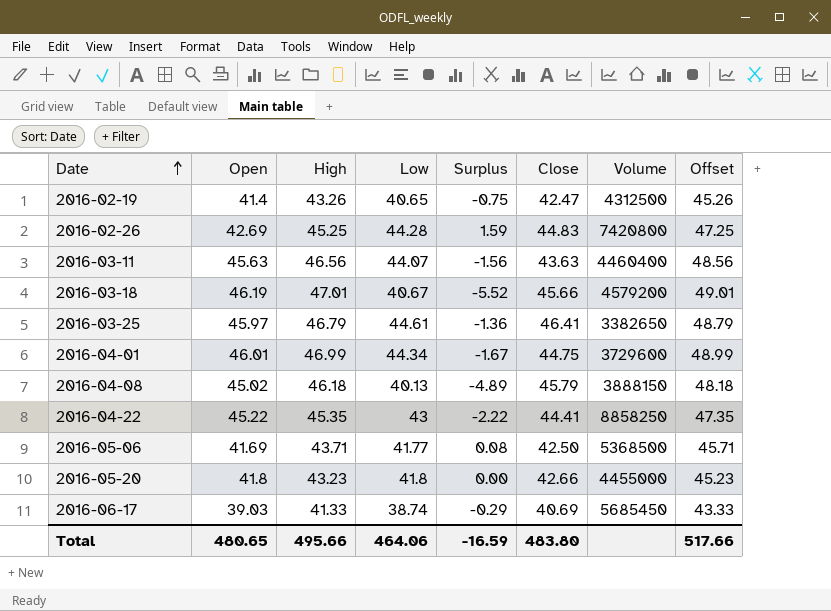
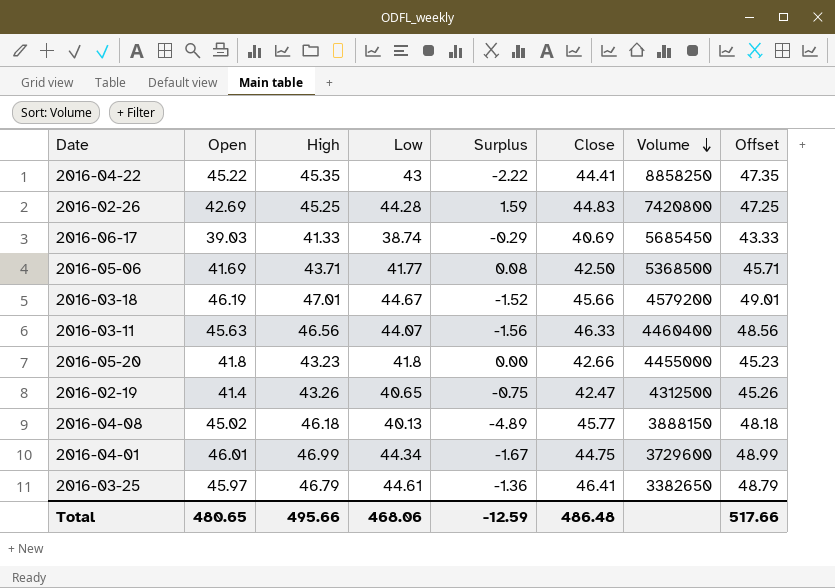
row order: Date ascending -> Volume descending
2016-03-18 | Low: 40.67 -> 44.67
2016-03-18 | Surplus: -5.52 -> -1.52
2016-03-11 | Close: 43.63 -> 46.33
2016-04-08 | Close: 45.79 -> 45.77
Total | Low: 464.06 -> 468.06
Total | Surplus: -16.59 -> -12.59
Total | Close: 483.80 -> 486.48

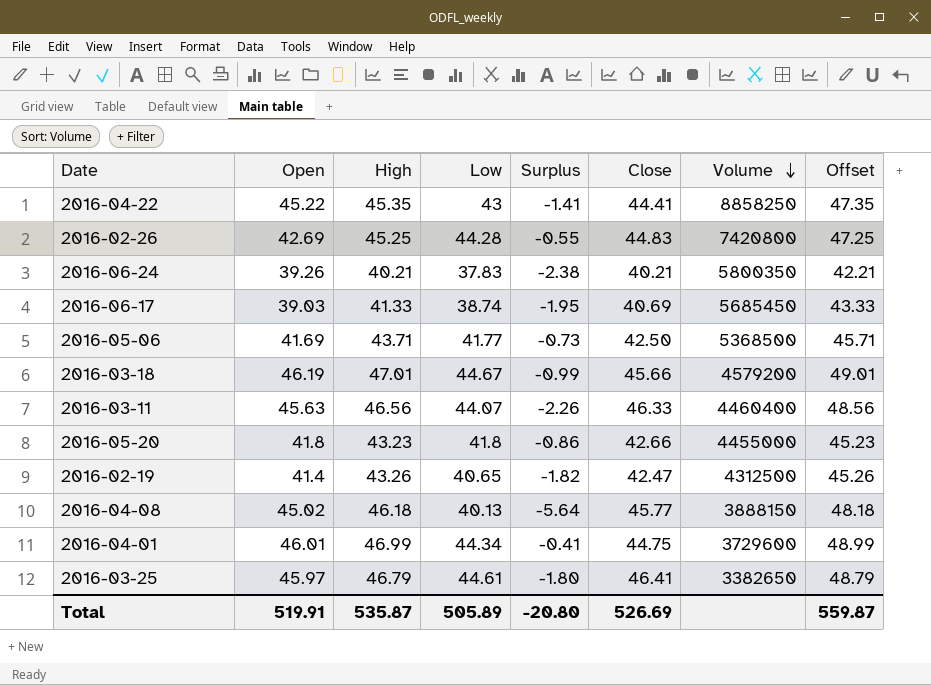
column Surplus | formula: [Low] - [Open] -> [Low] - [Close]
row 2016-06-24: none -> 39.26 | 40.21 | 37.83 | -2.38 | 40.21 | 5800350 | 42.21
Total | Open: 480.65 -> 519.91
Total | High: 495.66 -> 535.87
Total | Low: 468.06 -> 505.89
Total | Surplus: -12.59 -> -20.80
Total | Close: 486.48 -> 526.69
Total | Offset: 517.66 -> 559.87

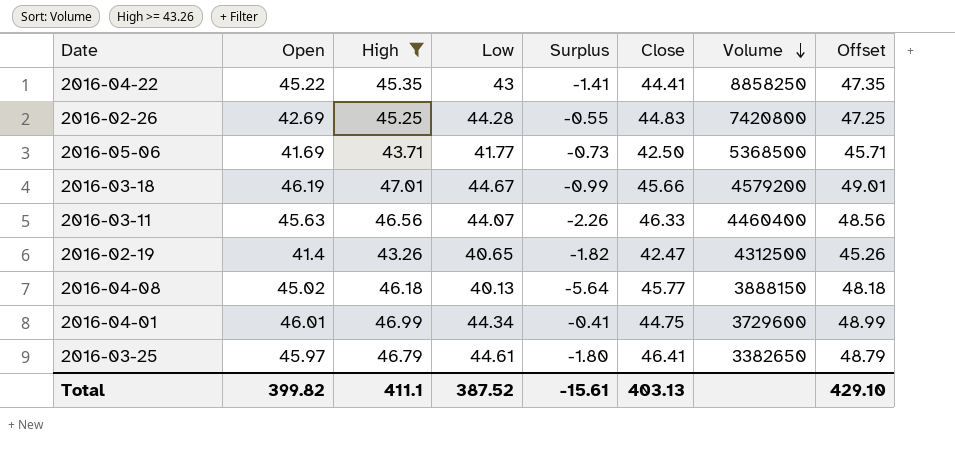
filter: none -> High >= 43.26
Total | Open: 519.91 -> 399.82
Total | High: 535.87 -> 411.1
Total | Low: 505.89 -> 387.52
Total | Surplus: -20.80 -> -15.61
Total | Close: 526.69 -> 403.13
Total | Offset: 559.87 -> 429.10

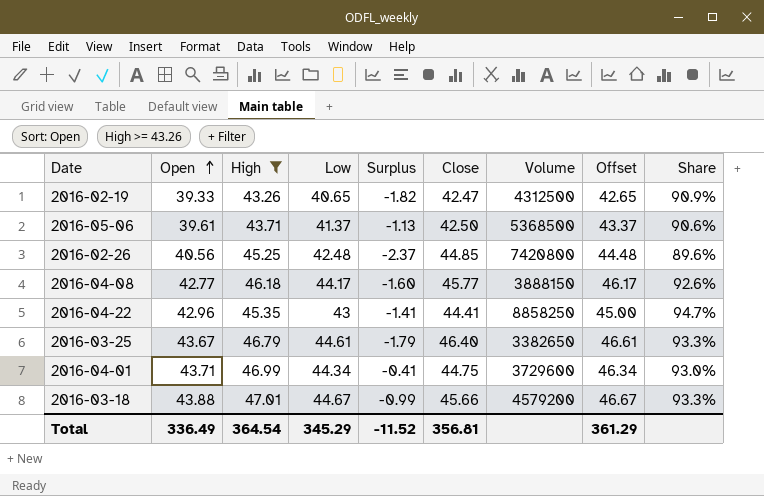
row order: Volume descending -> Open ascending
column Offset | formula: [High] + 2 -> [Low] + 2
column Share | formula: none -> [Open] / [High]
row 2016-03-11: 45.63 | 46.56 | 44.07 | -2.26 | 46.33 | 4460400 | 48.56 -> none
2016-02-19 | Open: 41.4 -> 39.33
2016-05-06 | Open: 41.69 -> 39.61
2016-05-06 | Low: 41.77 -> 41.37
2016-05-06 | Surplus: -0.73 -> -1.13
2016-02-26 | Open: 42.69 -> 40.56
2016-02-26 | Low: 44.28 -> 42.48
2016-02-26 | Surplus: -0.55 -> -2.37
2016-02-26 | Close: 44.83 -> 44.85
2016-04-08 | Open: 45.02 -> 42.77
2016-04-08 | Low: 40.13 -> 44.17
2016-04-08 | Surplus: -5.64 -> -1.60
2016-04-22 | Open: 45.22 -> 42.96
2016-03-25 | Open: 45.97 -> 43.67
2016-03-25 | Surplus: -1.80 -> -1.79
2016-03-25 | Close: 46.41 -> 46.40
2016-04-01 | Open: 46.01 -> 43.71
2016-03-18 | Open: 46.19 -> 43.88
Total | Open: 399.82 -> 336.49
Total | High: 411.1 -> 364.54
Total | Low: 387.52 -> 345.29
Total | Surplus: -15.61 -> -11.52
Total | Close: 403.13 -> 356.81
Total | Offset: 429.10 -> 361.29

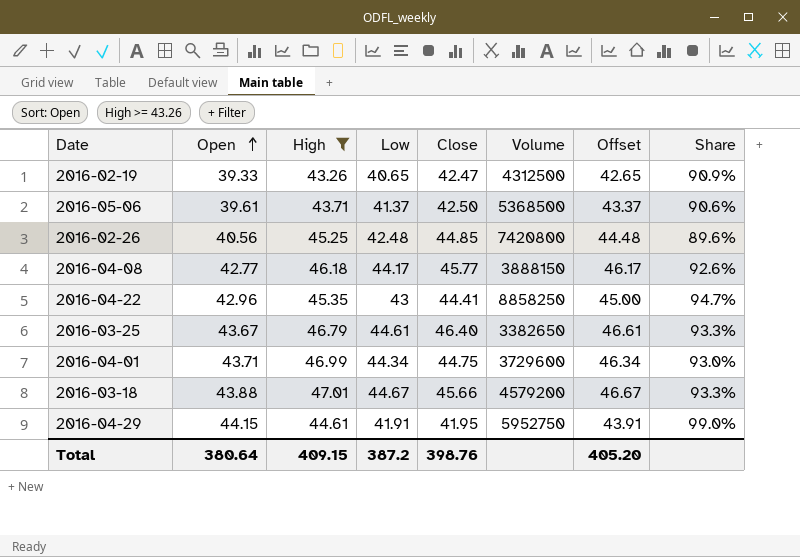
column Surplus | formula: [Low] - [Close] -> none
row 2016-04-29: none -> 44.15 | 44.61 | 41.91 | 41.95 | 5952750 | 43.91 | 99.0%
Total | Open: 336.49 -> 380.64
Total | High: 364.54 -> 409.15
Total | Low: 345.29 -> 387.2
Total | Close: 356.81 -> 398.76
Total | Offset: 361.29 -> 405.20

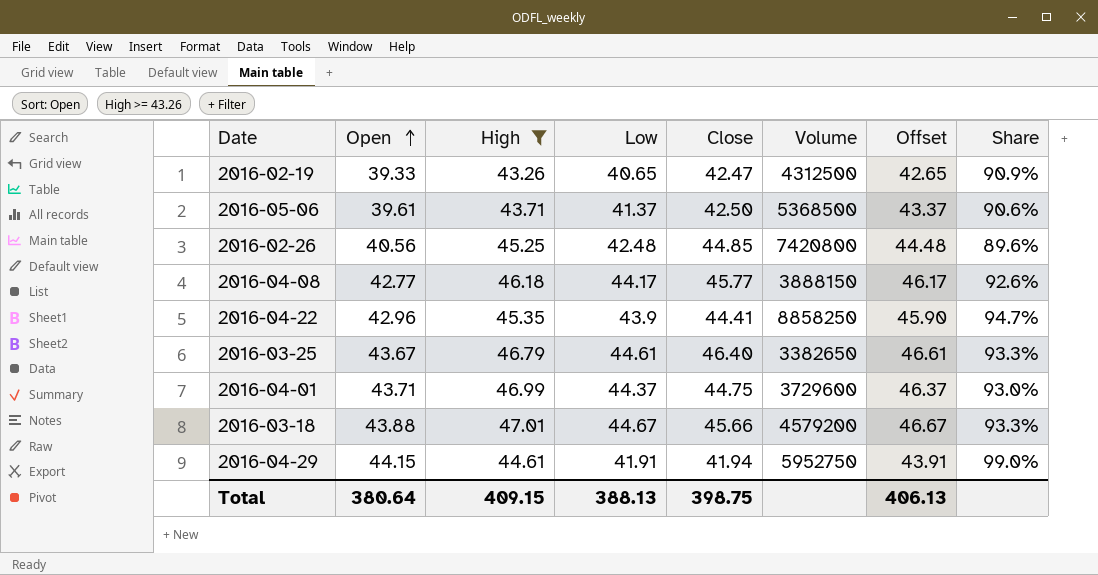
2016-04-22 | Low: 43 -> 43.9
2016-04-22 | Offset: 45.00 -> 45.90
2016-04-01 | Low: 44.34 -> 44.37
2016-04-01 | Offset: 46.34 -> 46.37
2016-04-29 | Close: 41.95 -> 41.94
Total | Low: 387.2 -> 388.13
Total | Close: 398.76 -> 398.75
Total | Offset: 405.20 -> 406.13

